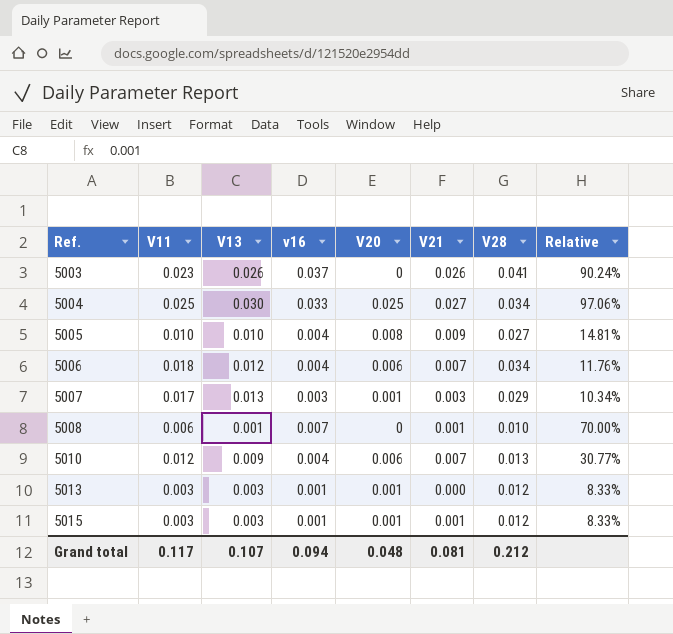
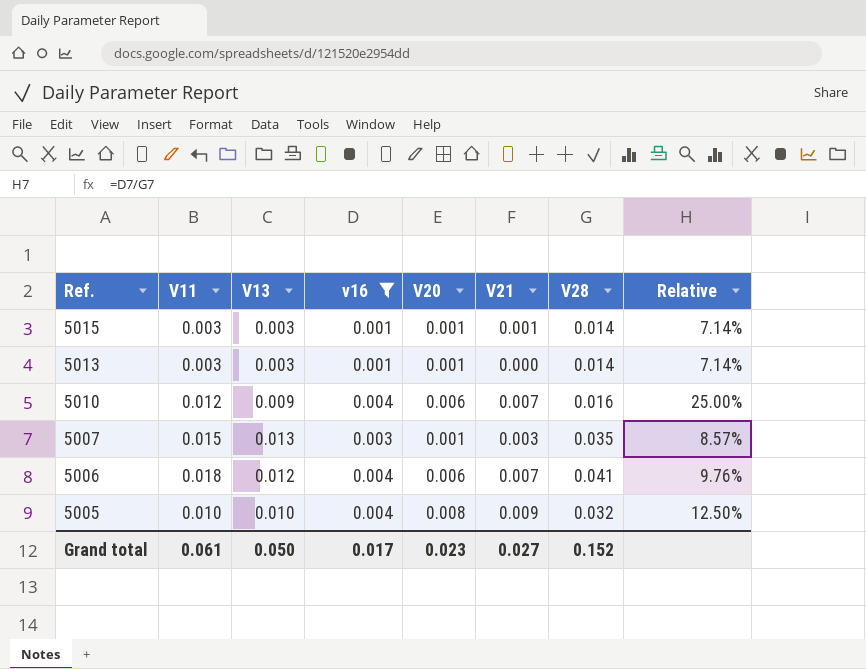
filter: none -> v16 <= 0.004
row order: Ref. ascending -> Ref. descending
5015 | V28: 0.012 -> 0.014
5015 | Relative: 8.33% -> 7.14%
5013 | V28: 0.012 -> 0.014
5013 | Relative: 8.33% -> 7.14%
5010 | V28: 0.013 -> 0.016
5010 | Relative: 30.77% -> 25.00%
5007 | V11: 0.017 -> 0.015
5007 | V28: 0.029 -> 0.035
5007 | Relative: 10.34% -> 8.57%
5006 | V28: 0.034 -> 0.041
5006 | Relative: 11.76% -> 9.76%
5005 | V28: 0.027 -> 0.032
5005 | Relative: 14.81% -> 12.50%
Grand total | V11: 0.117 -> 0.061
Grand total | V13: 0.107 -> 0.050
Grand total | v16: 0.094 -> 0.017
Grand total | V20: 0.048 -> 0.023
Grand total | V21: 0.081 -> 0.027
Grand total | V28: 0.212 -> 0.152

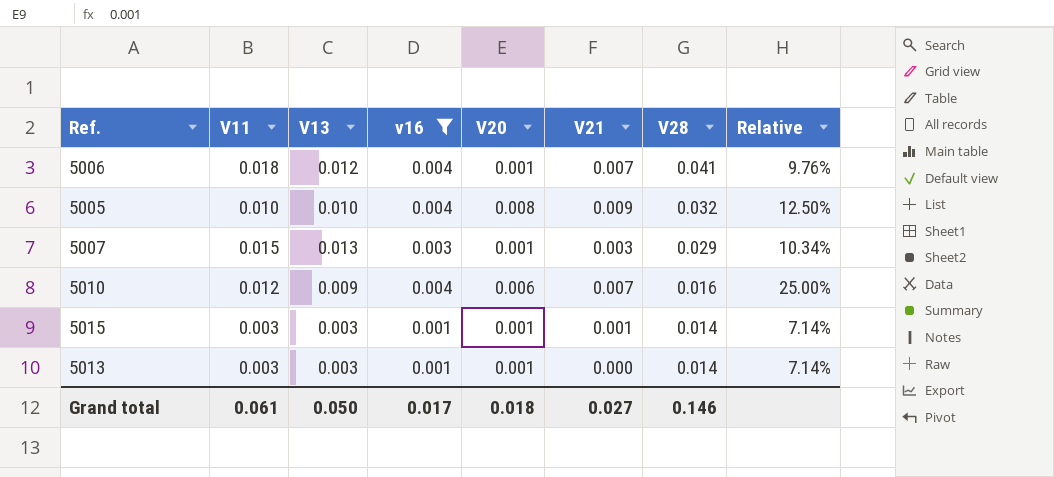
row order: Ref. descending -> V28 descending
5006 | V20: 0.006 -> 0.001
5007 | V28: 0.035 -> 0.029
5007 | Relative: 8.57% -> 10.34%
Grand total | V20: 0.023 -> 0.018
Grand total | V28: 0.152 -> 0.146

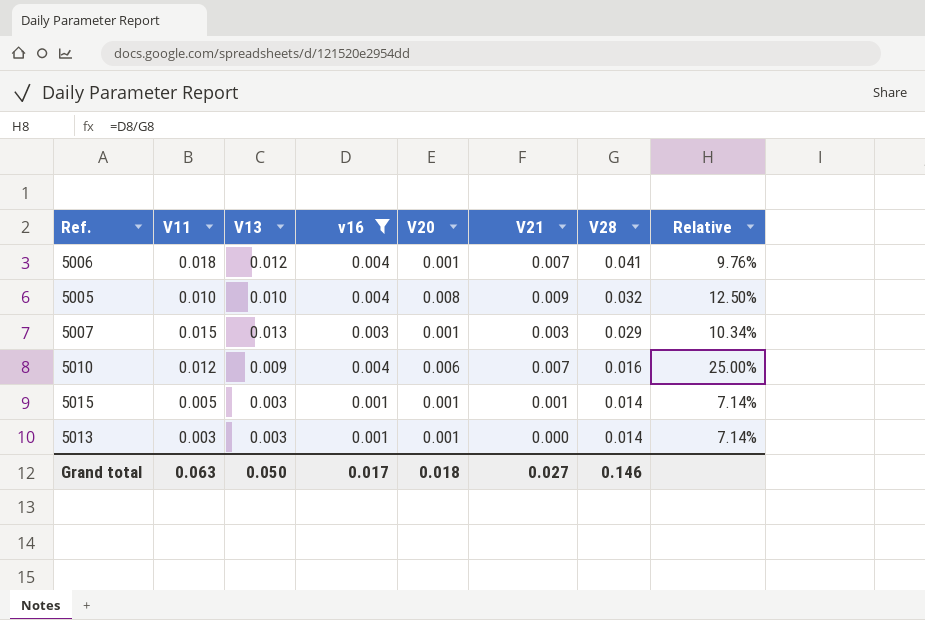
5015 | V11: 0.003 -> 0.005
Grand total | V11: 0.061 -> 0.063

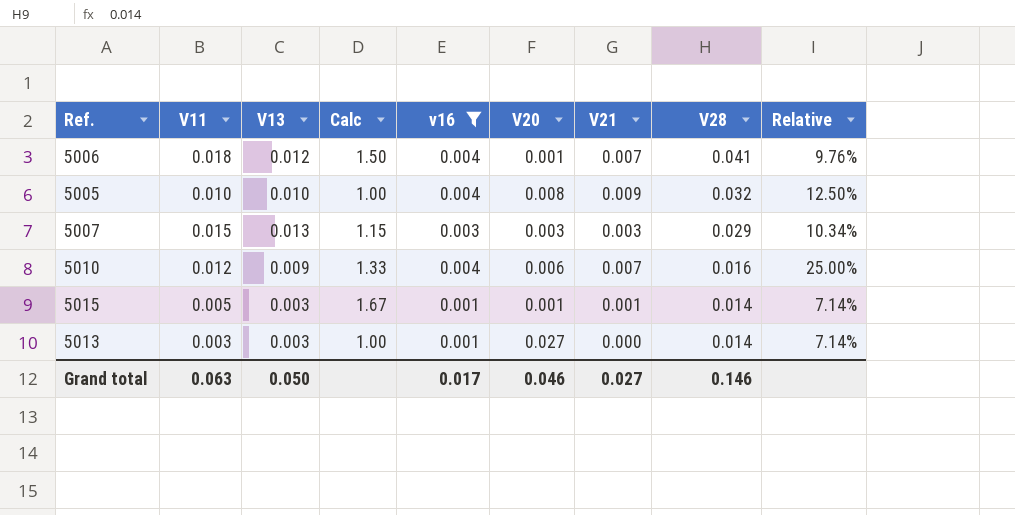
column Calc | formula: none -> [V11] / [V13]
5007 | V20: 0.001 -> 0.003
5013 | V20: 0.001 -> 0.027
Grand total | V20: 0.018 -> 0.046

